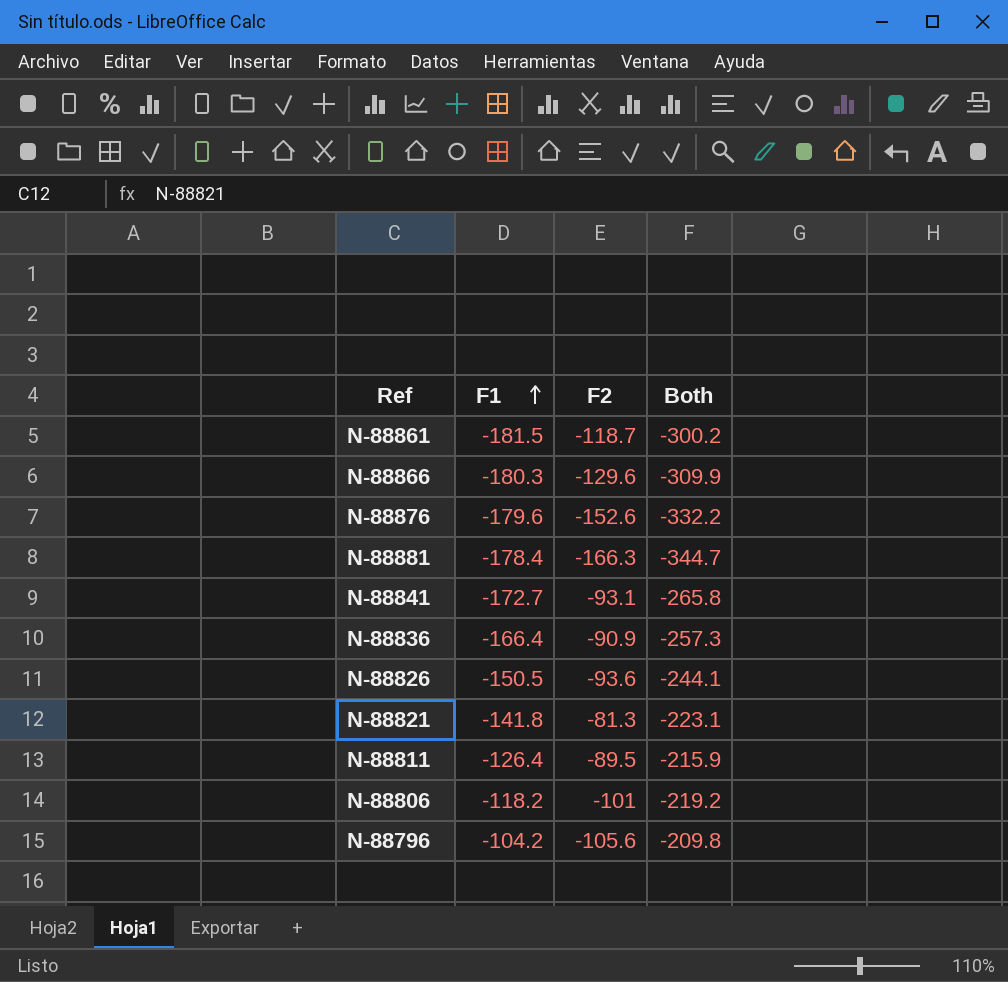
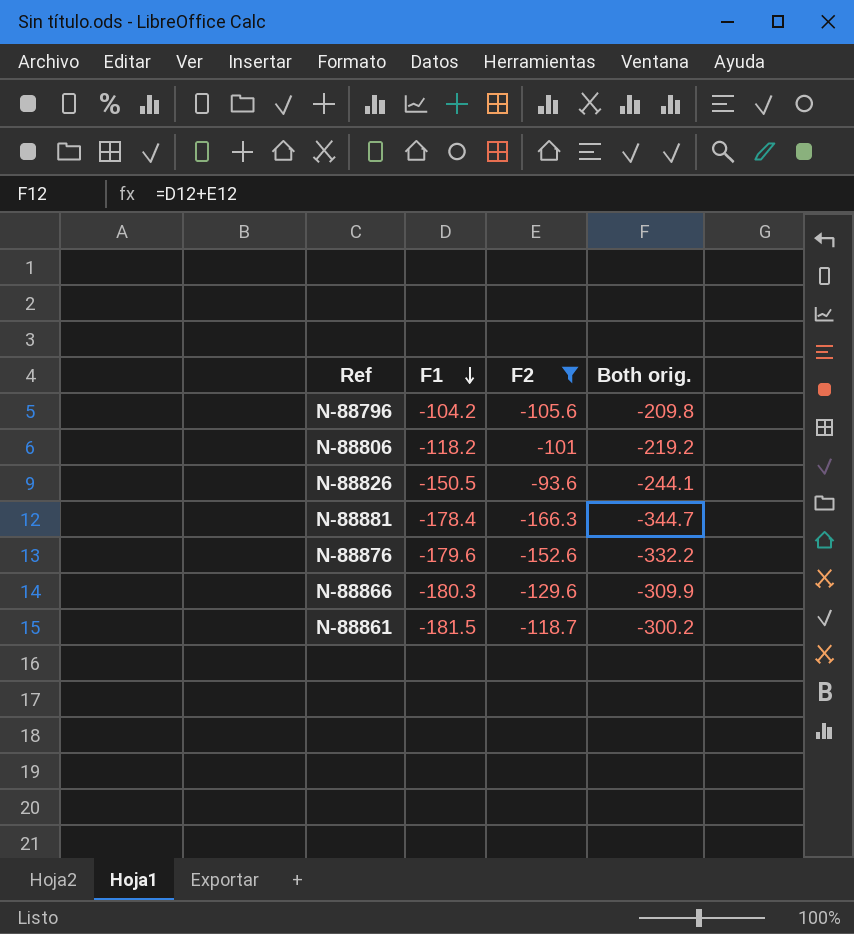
filter: none -> F2 <= -93.6
row order: F1 ascending -> F1 descending
column name: Both -> Both orig.

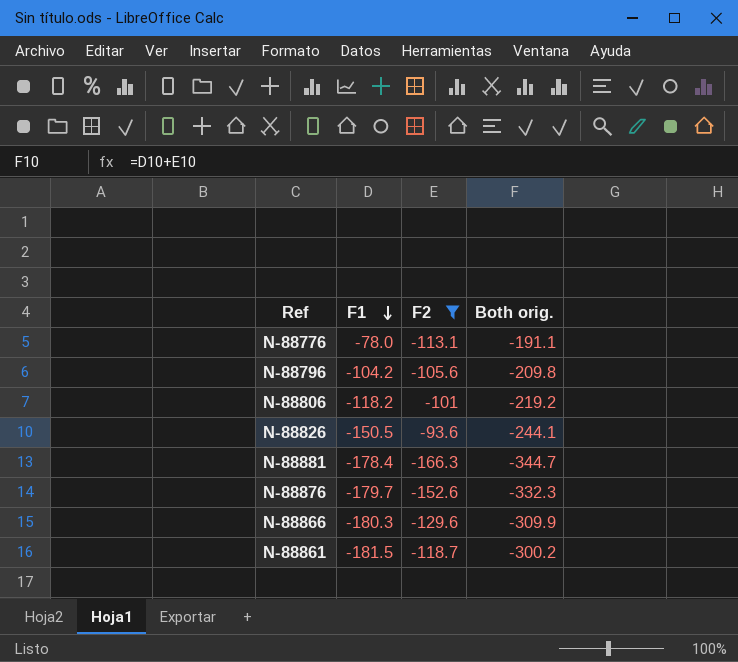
row N-88776: none -> -78.0 | -113.1 | -191.1
N-88876 | F1: -179.6 -> -179.7
N-88876 | Both orig.: -332.2 -> -332.3

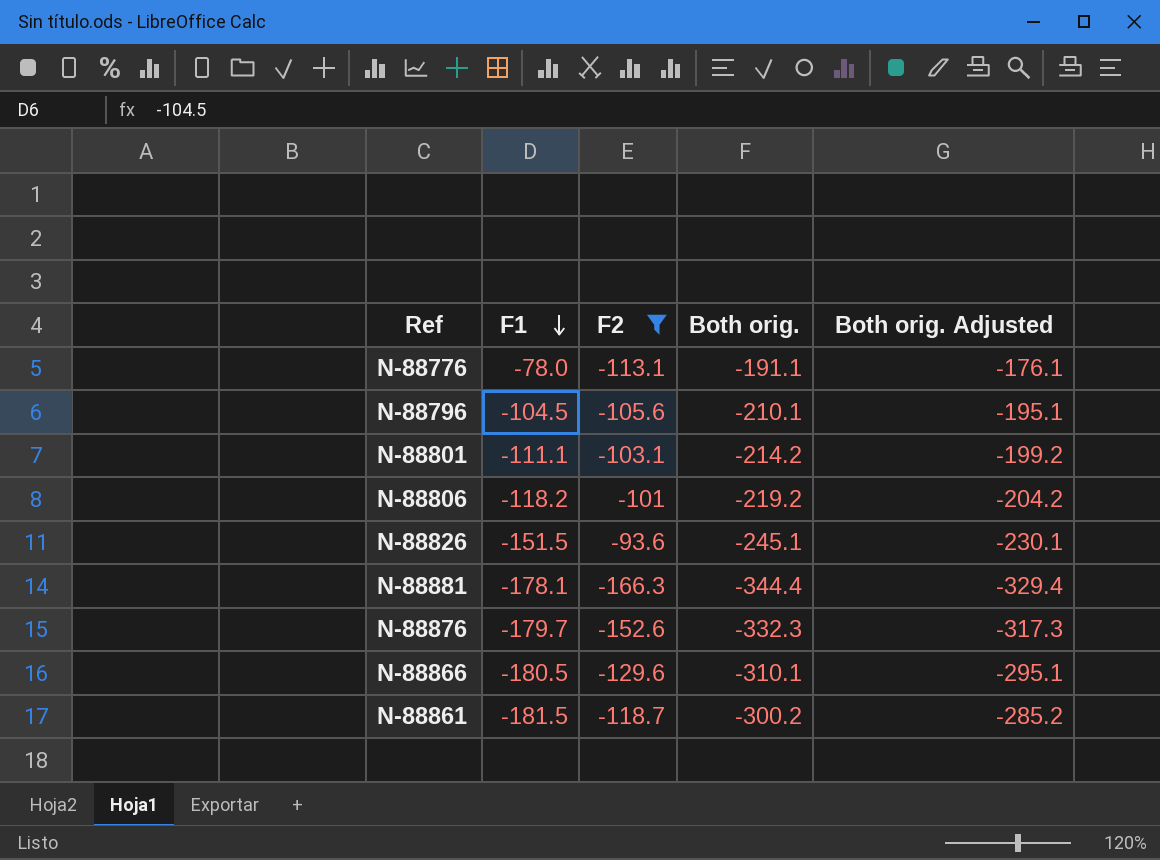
column Both orig. Adjusted | formula: none -> [Both orig.] + 15
N-88796 | F1: -104.2 -> -104.5
N-88796 | Both orig.: -209.8 -> -210.1
row N-88801: none -> -111.1 | -103.1 | -214.2 | -199.2
N-88826 | F1: -150.5 -> -151.5
N-88826 | Both orig.: -244.1 -> -245.1
N-88881 | F1: -178.4 -> -178.1
N-88881 | Both orig.: -344.7 -> -344.4
N-88866 | F1: -180.3 -> -180.5
N-88866 | Both orig.: -309.9 -> -310.1

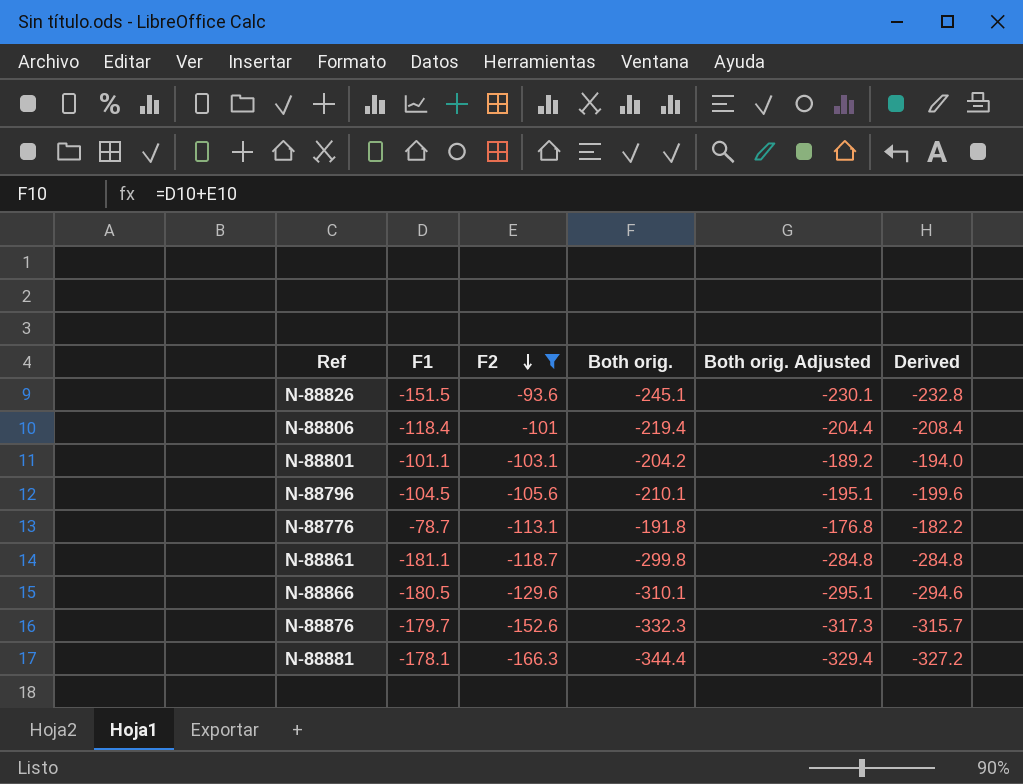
row order: F1 descending -> F2 descending
column Derived | formula: none -> [Both orig.] * 0.95
N-88806 | F1: -118.2 -> -118.4
N-88806 | Both orig.: -219.2 -> -219.4
N-88806 | Both orig. Adjusted: -204.2 -> -204.4
N-88801 | F1: -111.1 -> -101.1
N-88801 | Both orig.: -214.2 -> -204.2
N-88801 | Both orig. Adjusted: -199.2 -> -189.2
N-88776 | F1: -78.0 -> -78.7
N-88776 | Both orig.: -191.1 -> -191.8
N-88776 | Both orig. Adjusted: -176.1 -> -176.8
N-88861 | F1: -181.5 -> -181.1
N-88861 | Both orig.: -300.2 -> -299.8
N-88861 | Both orig. Adjusted: -285.2 -> -284.8

